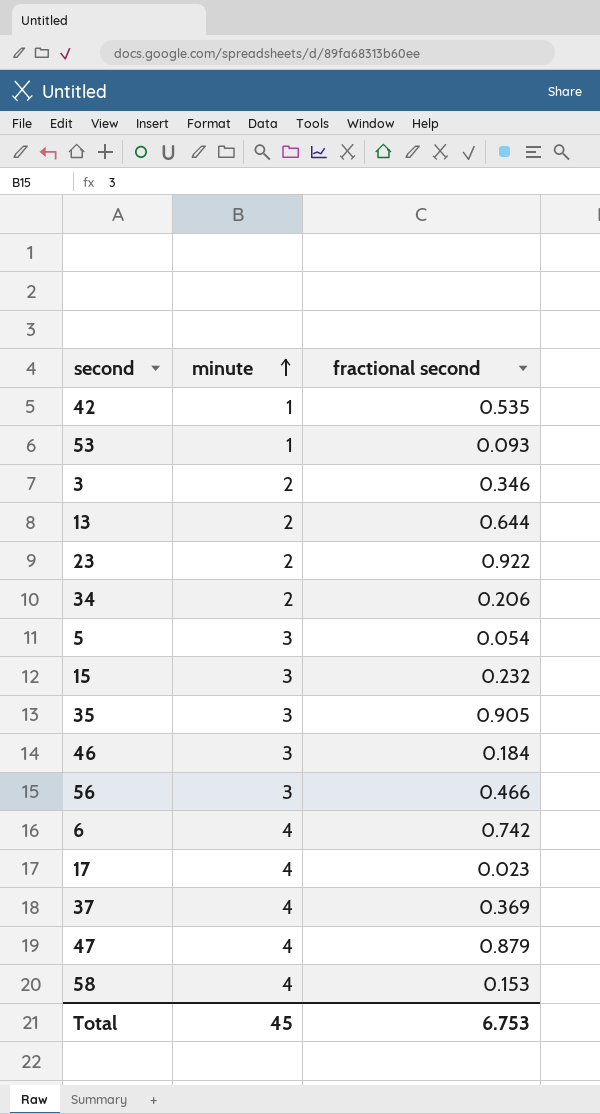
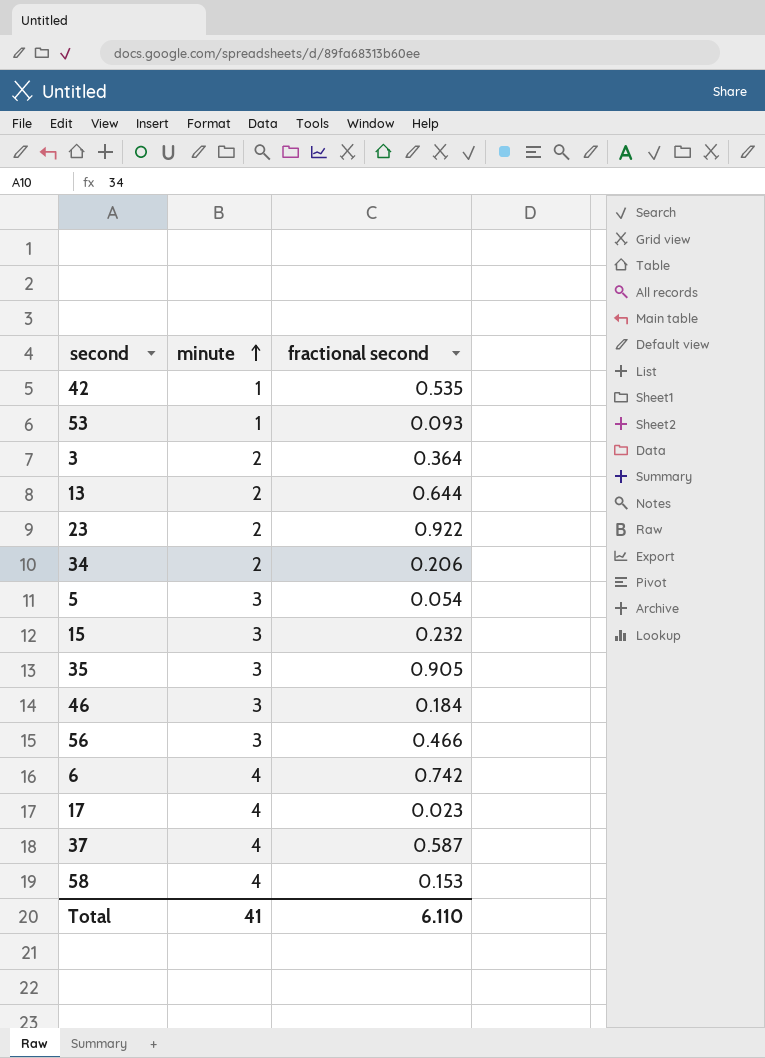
row 47: 4 | 0.879 -> none
3 | fractional second: 0.346 -> 0.364
37 | fractional second: 0.369 -> 0.587
Total | minute: 45 -> 41
Total | fractional second: 6.753 -> 6.110

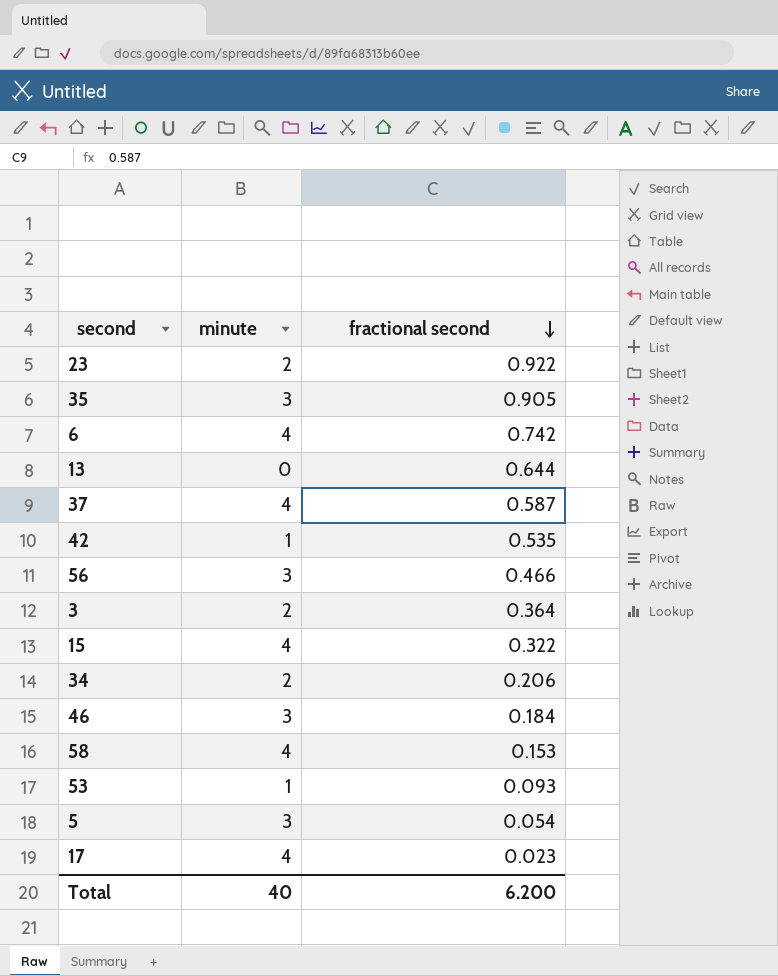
row order: minute ascending -> fractional second descending
13 | minute: 2 -> 0
15 | minute: 3 -> 4
15 | fractional second: 0.232 -> 0.322
Total | minute: 41 -> 40
Total | fractional second: 6.110 -> 6.200

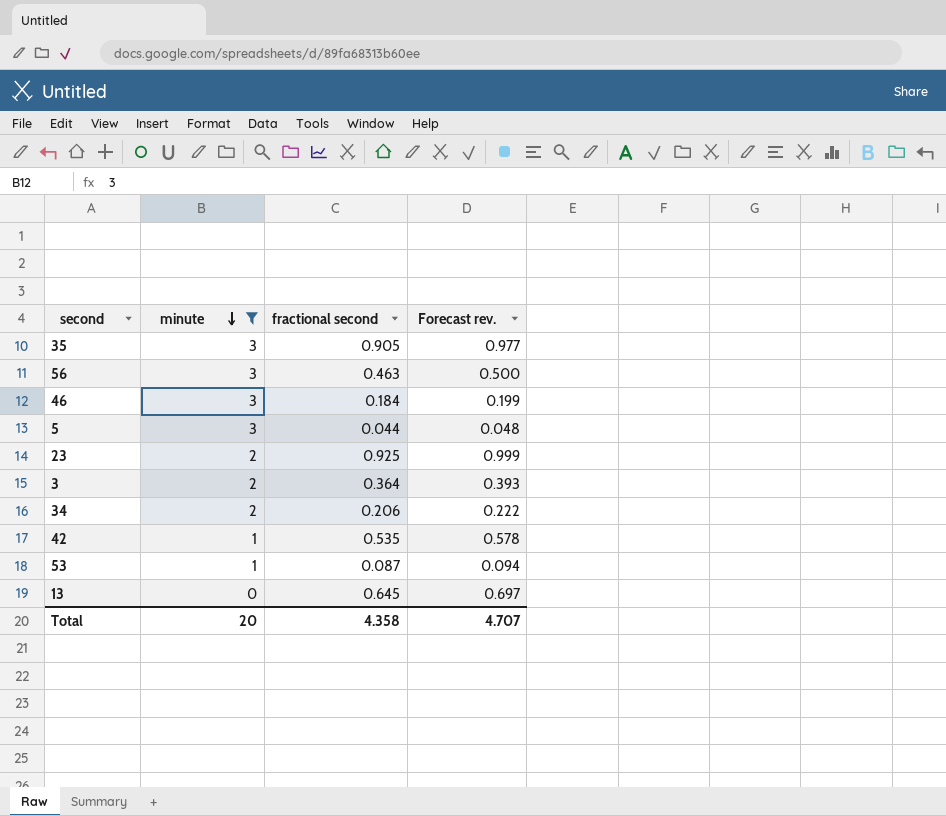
filter: none -> minute != 4
row order: fractional second descending -> minute descending
column Forecast rev. | formula: none -> [fractional second] * 1.08
56 | fractional second: 0.466 -> 0.463
5 | fractional second: 0.054 -> 0.044
23 | fractional second: 0.922 -> 0.925
53 | fractional second: 0.093 -> 0.087
13 | fractional second: 0.644 -> 0.645
Total | minute: 40 -> 20
Total | fractional second: 6.200 -> 4.358

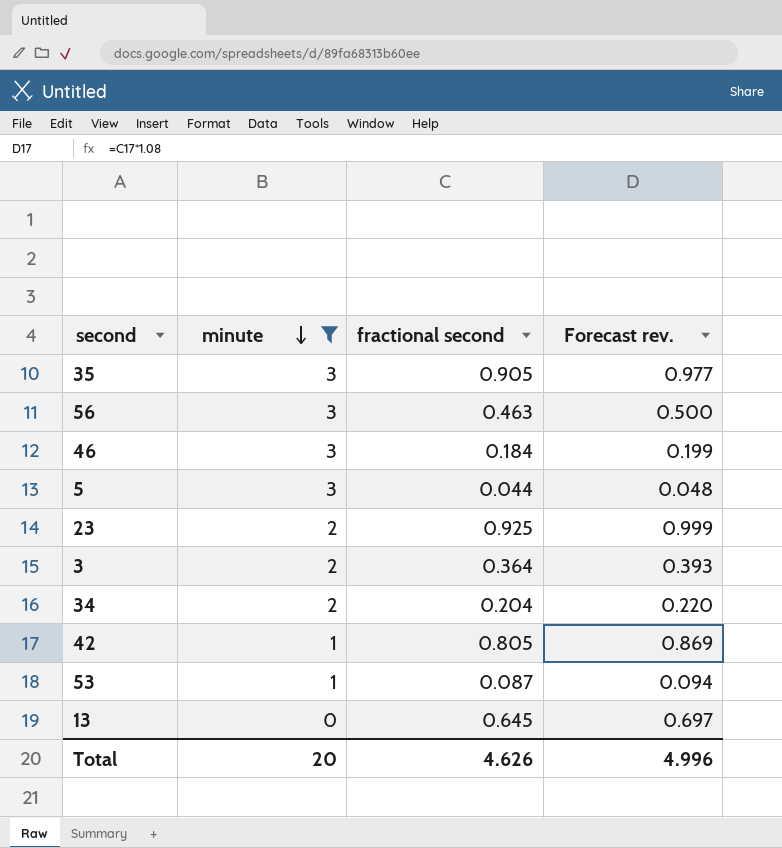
34 | fractional second: 0.206 -> 0.204
34 | Forecast rev.: 0.222 -> 0.220
42 | fractional second: 0.535 -> 0.805
42 | Forecast rev.: 0.578 -> 0.869
Total | fractional second: 4.358 -> 4.626
Total | Forecast rev.: 4.707 -> 4.996

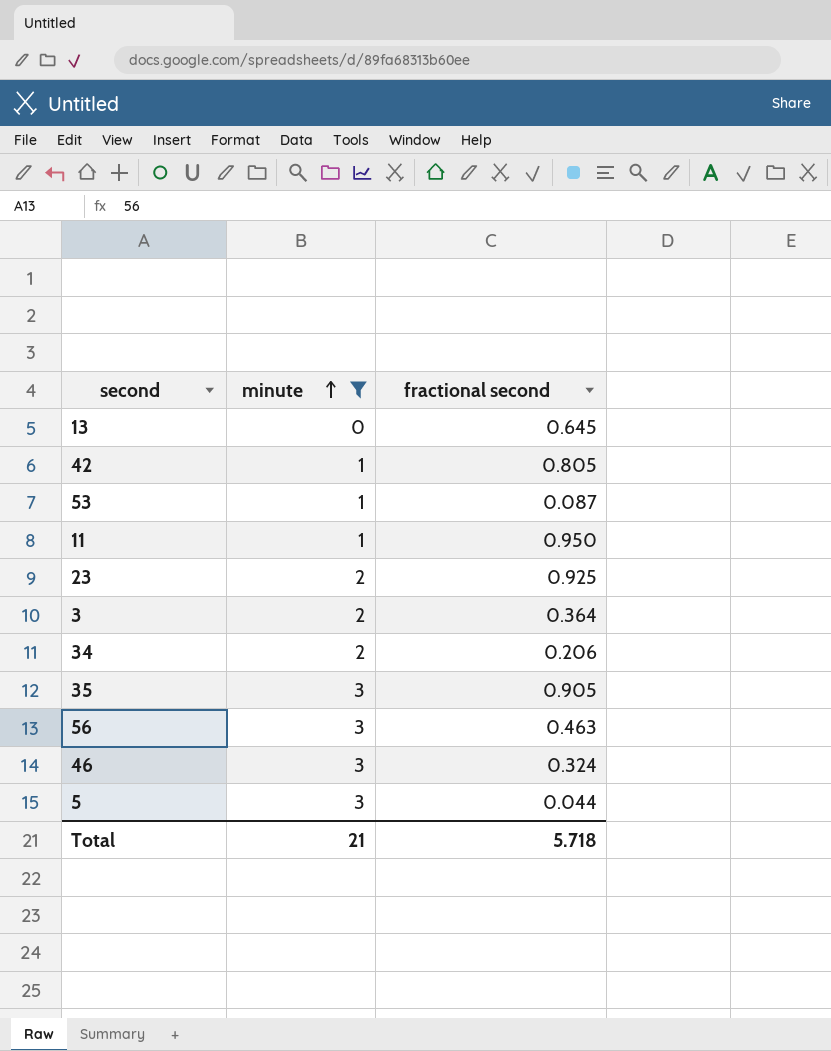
row order: minute descending -> minute ascending
column Forecast rev. | formula: [fractional second] * 1.08 -> none
row 11: none -> 1 | 0.950
34 | fractional second: 0.204 -> 0.206
46 | fractional second: 0.184 -> 0.324
Total | minute: 20 -> 21
Total | fractional second: 4.626 -> 5.718

